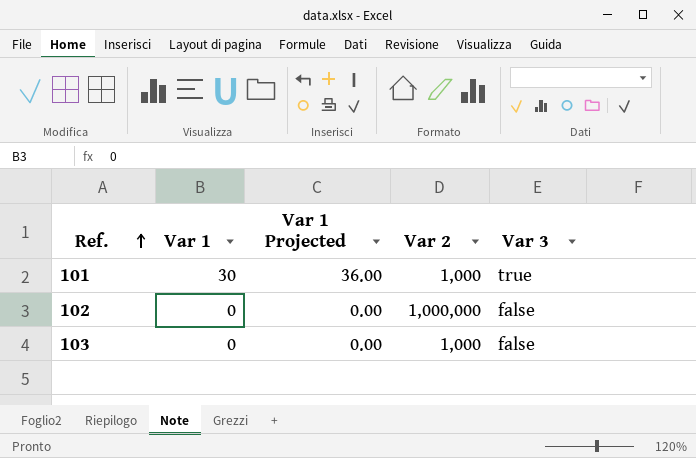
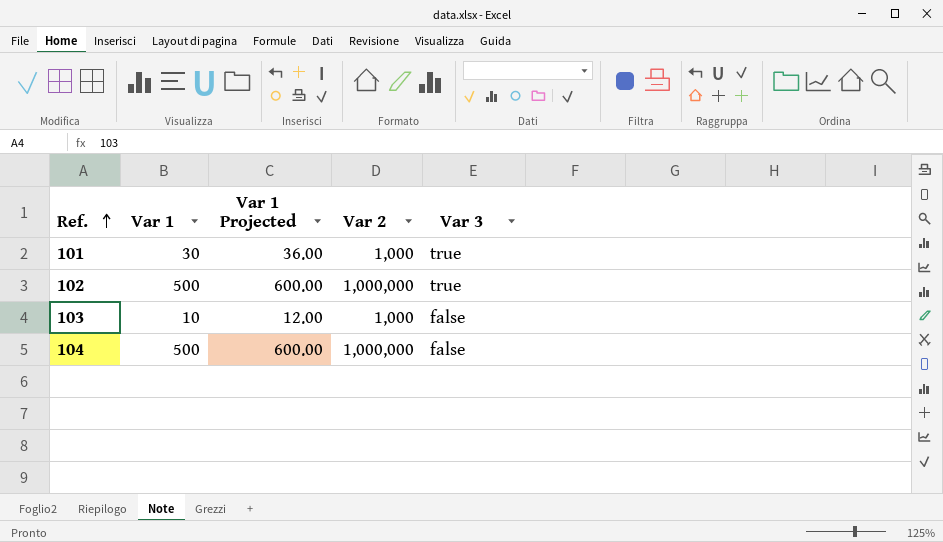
102 | Var 1: 0 -> 500
102 | Var 1 Projected: 0.00 -> 600.00
102 | Var 3: false -> true
103 | Var 1: 0 -> 10
103 | Var 1 Projected: 0.00 -> 12.00
row 104: none -> 500 | 600.00 | 1,000,000 | false

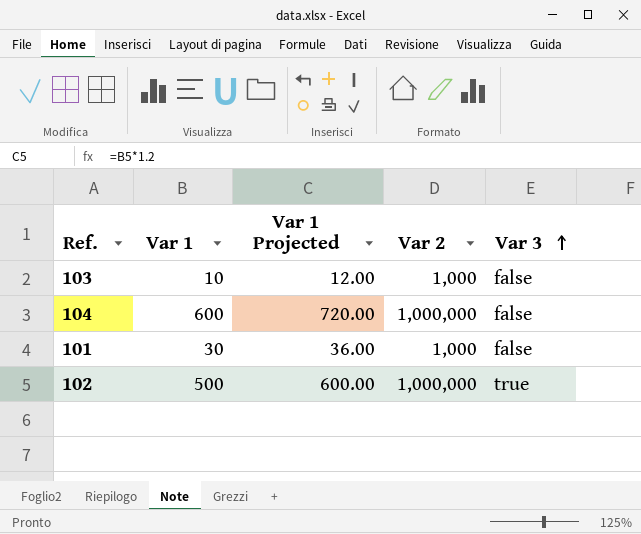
row order: Ref. ascending -> Var 3 ascending
104 | Var 1: 500 -> 600
104 | Var 1 Projected: 600.00 -> 720.00
101 | Var 3: true -> false

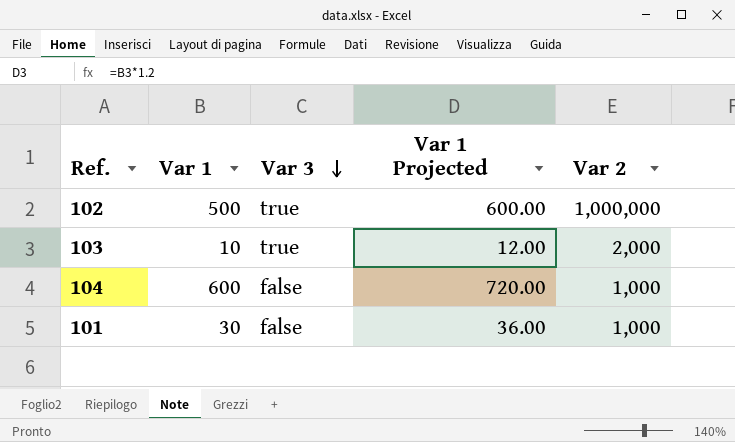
row order: Var 3 ascending -> Var 3 descending
column Var 3 | position: 5 -> 3
103 | Var 3: false -> true
103 | Var 2: 1,000 -> 2,000
104 | Var 2: 1,000,000 -> 1,000

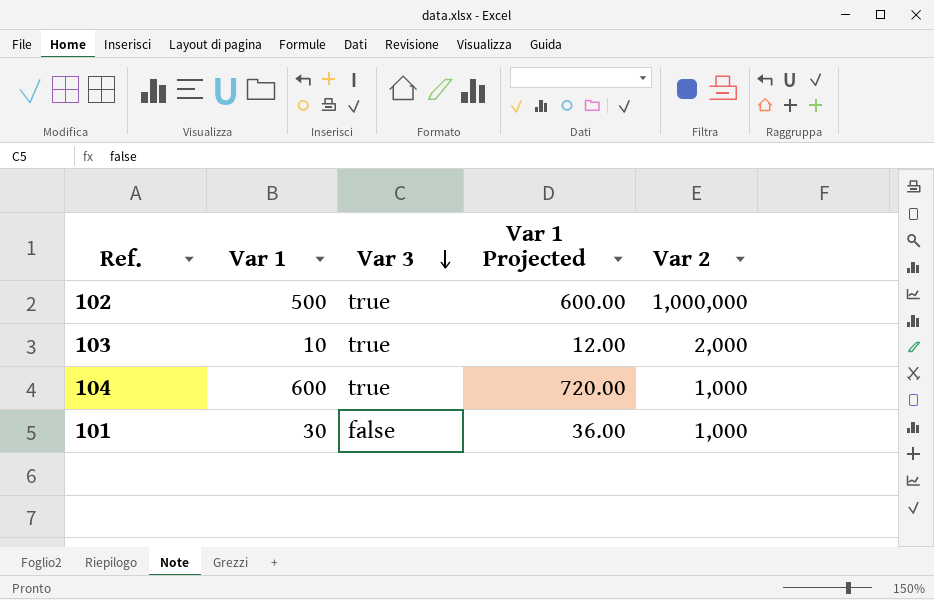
104 | Var 3: false -> true

